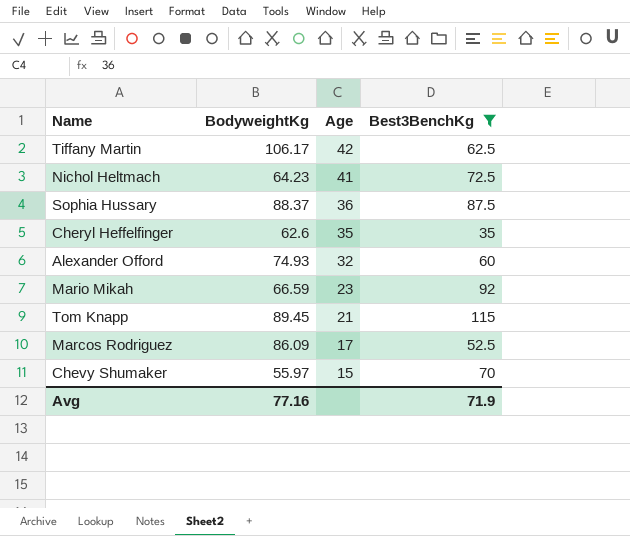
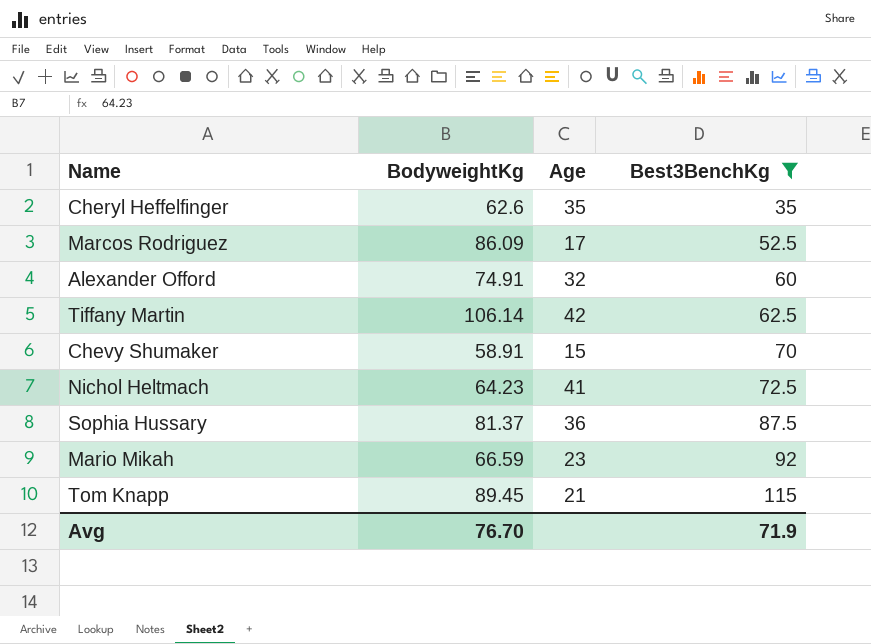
row order: Age descending -> Best3BenchKg ascending
Alexander Offord | BodyweightKg: 74.93 -> 74.91
Tiffany Martin | BodyweightKg: 106.17 -> 106.14
Chevy Shumaker | BodyweightKg: 55.97 -> 58.91
Sophia Hussary | BodyweightKg: 88.37 -> 81.37
Avg | BodyweightKg: 77.16 -> 76.70

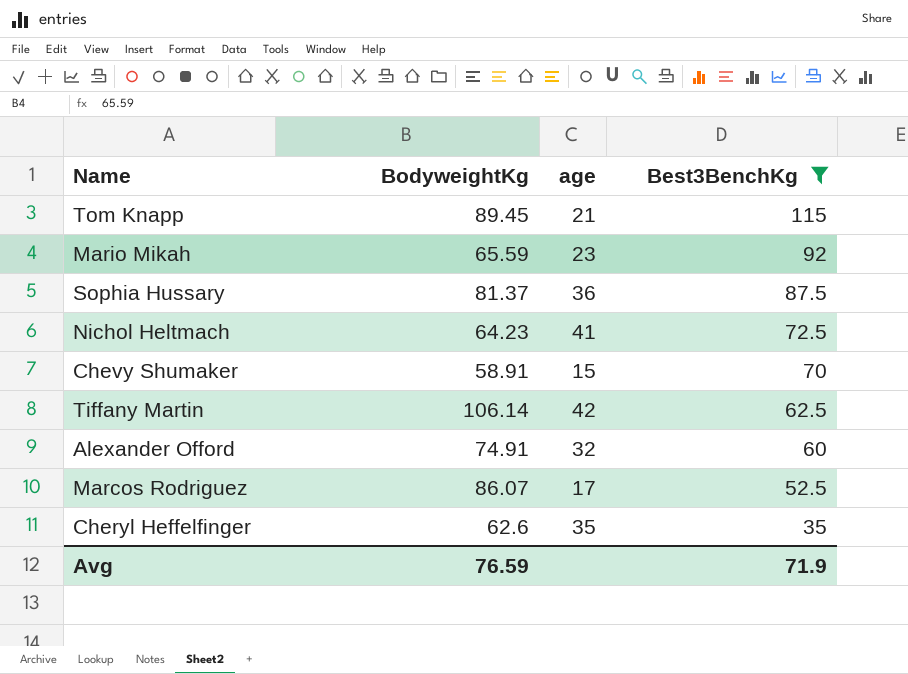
row order: Best3BenchKg ascending -> Best3BenchKg descending
column name: Age -> age
Mario Mikah | BodyweightKg: 66.59 -> 65.59
Marcos Rodriguez | BodyweightKg: 86.09 -> 86.07
Avg | BodyweightKg: 76.70 -> 76.59

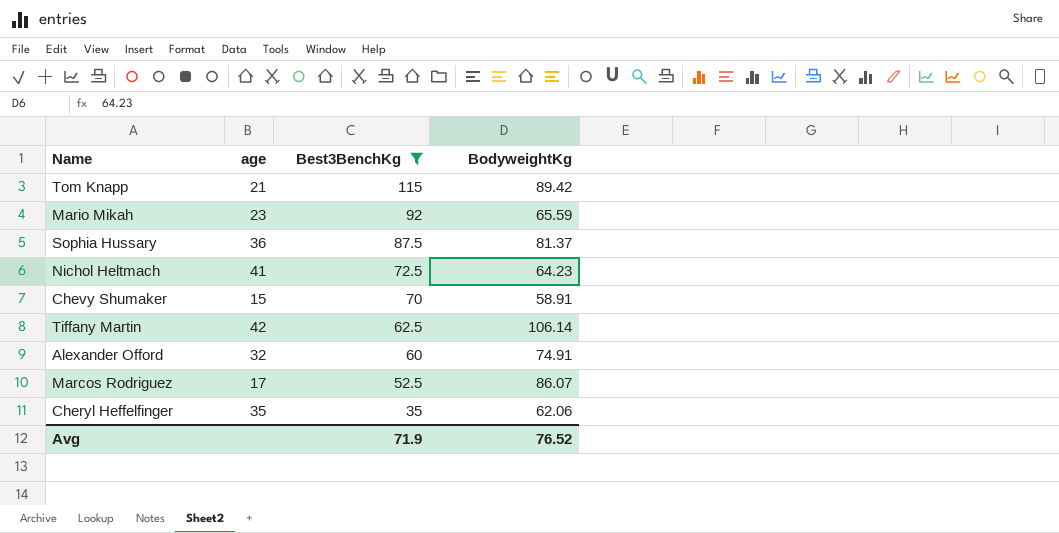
column BodyweightKg | position: 2 -> 4
Tom Knapp | BodyweightKg: 89.45 -> 89.42
Cheryl Heffelfinger | BodyweightKg: 62.6 -> 62.06
Avg | BodyweightKg: 76.59 -> 76.52

